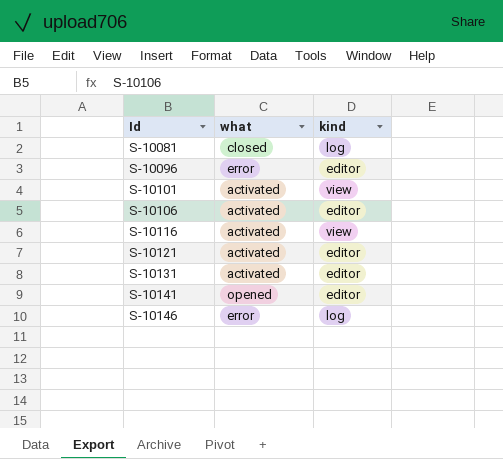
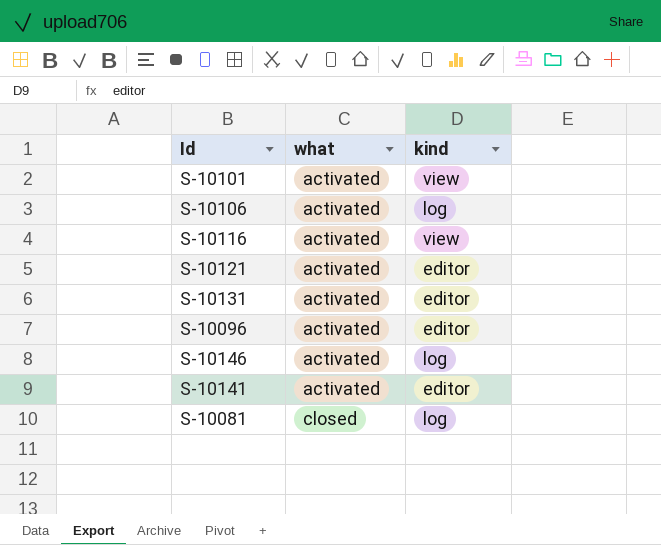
row order: Id ascending -> what ascending
S-10106 | kind: editor -> log
S-10096 | what: error -> activated
S-10146 | what: error -> activated
S-10141 | what: opened -> activated

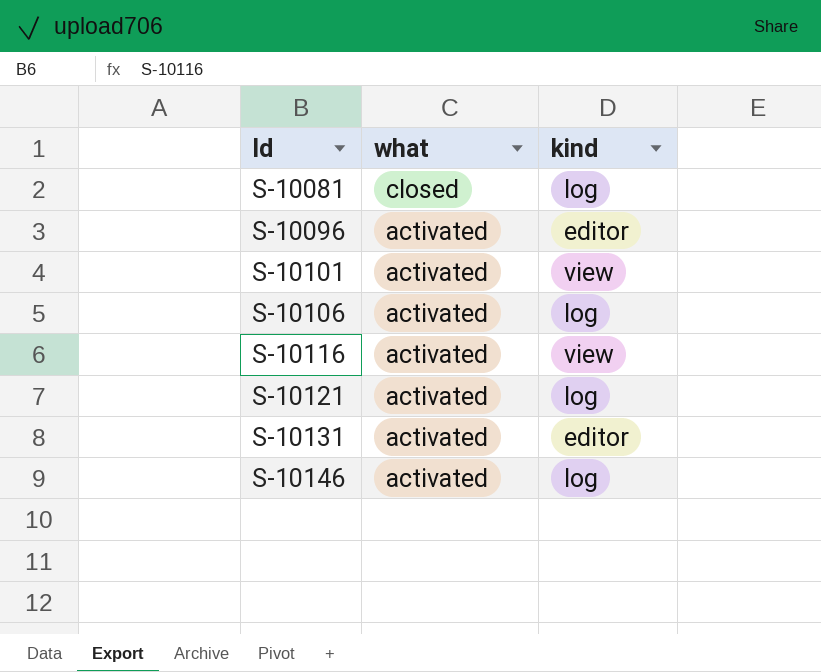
row order: what ascending -> Id ascending
row S-10141: activated | editor -> none
S-10121 | kind: editor -> log

